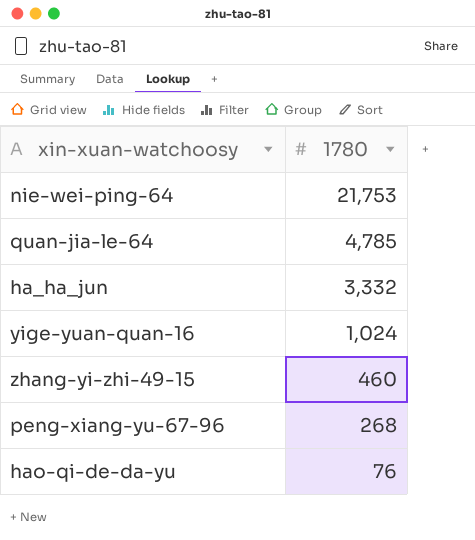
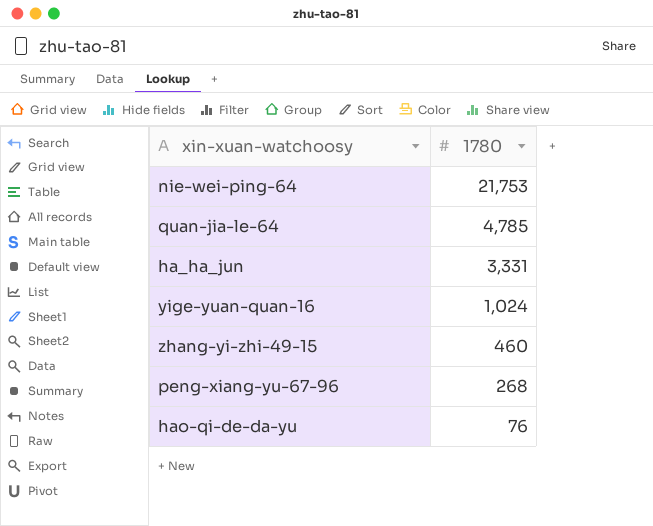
ha_ha_jun | 1780: 3,332 -> 3,331

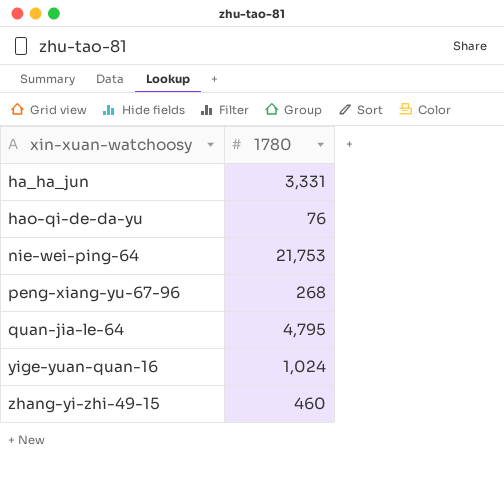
row order: 1780 descending -> xin-xuan-watchoosy ascending
quan-jia-le-64 | 1780: 4,785 -> 4,795

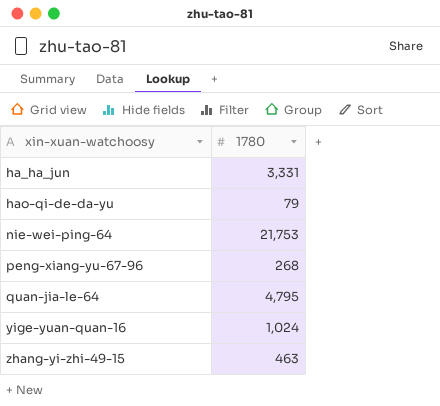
hao-qi-de-da-yu | 1780: 76 -> 79
zhang-yi-zhi-49-15 | 1780: 460 -> 463

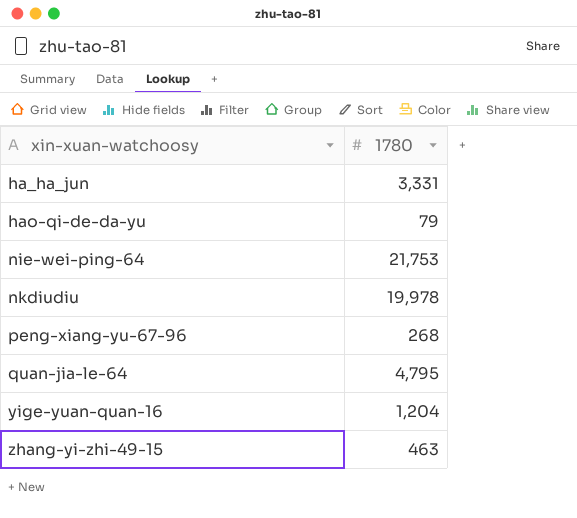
row nkdiudiu: none -> 19,978
yige-yuan-quan-16 | 1780: 1,024 -> 1,204

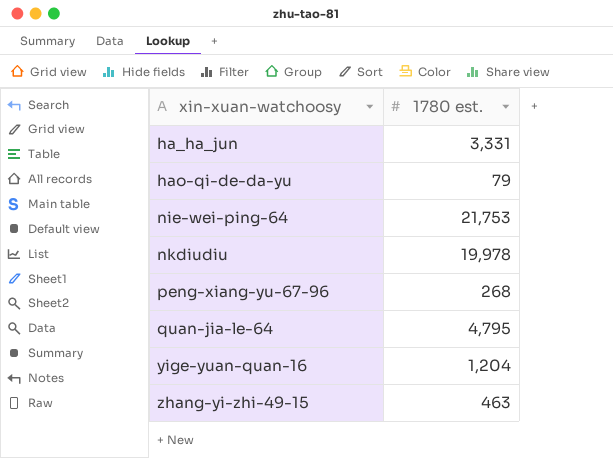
column name: 1780 -> 1780 est.

